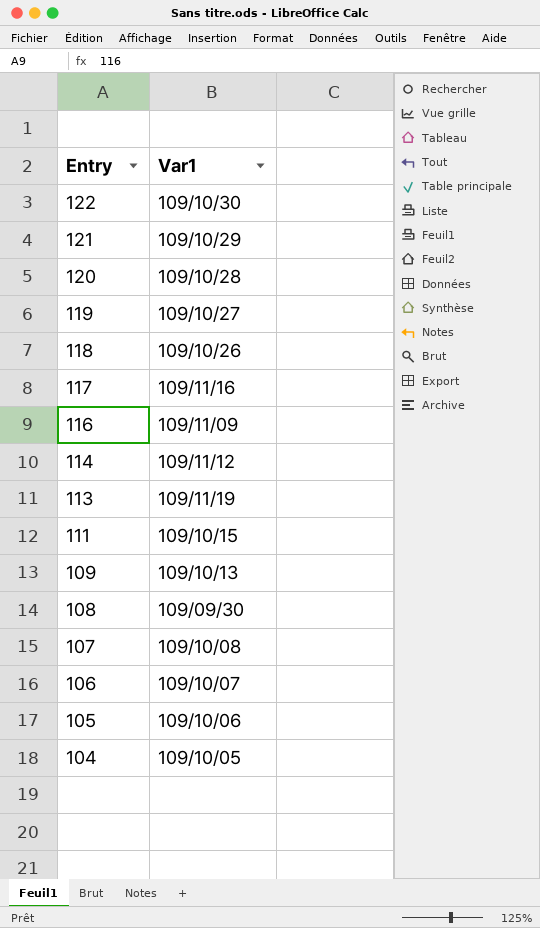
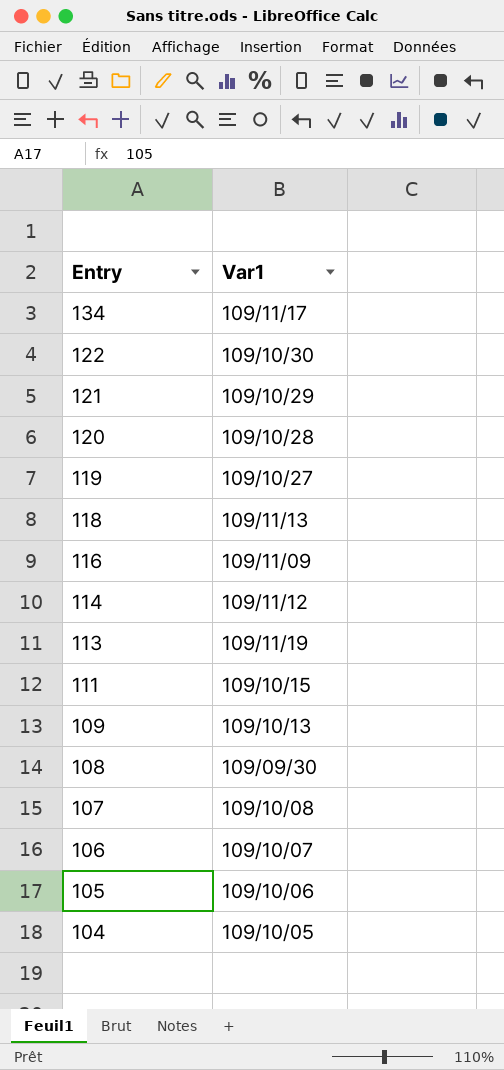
row 117: 109/11/16 -> none
row 134: none -> 109/11/17
118 | Var1: 109/10/26 -> 109/11/13

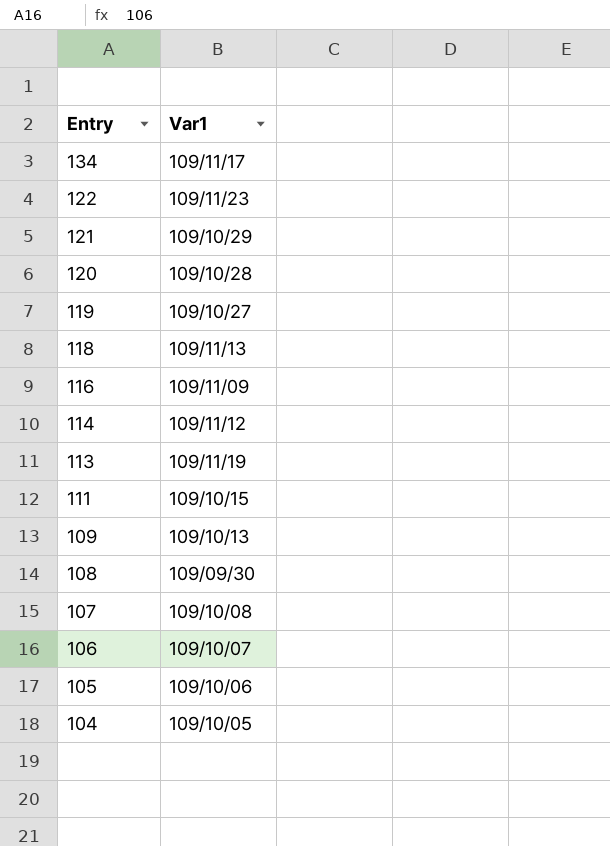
122 | Var1: 109/10/30 -> 109/11/23

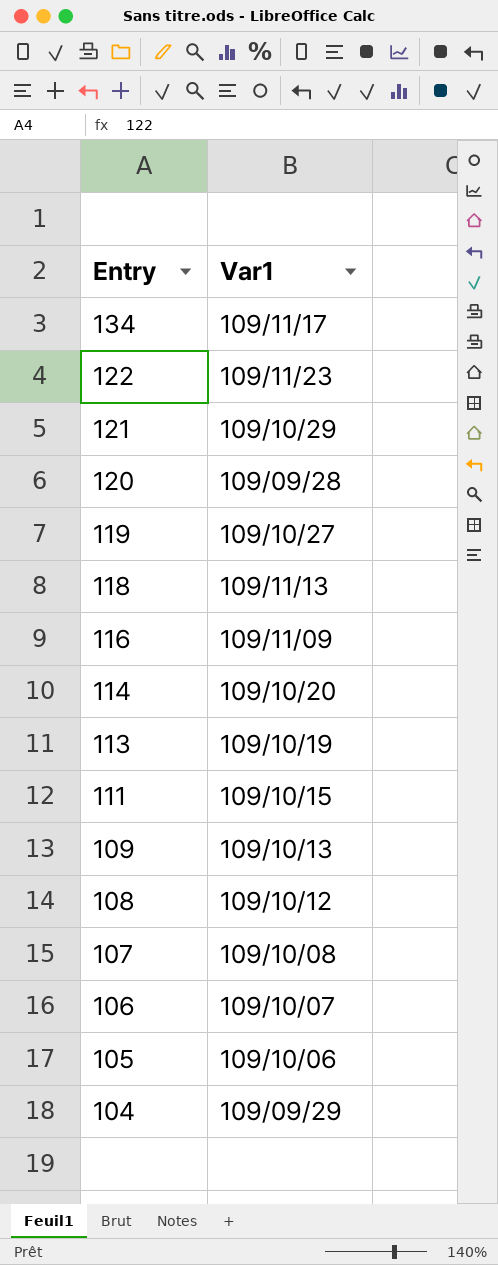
120 | Var1: 109/10/28 -> 109/09/28
114 | Var1: 109/11/12 -> 109/10/20
113 | Var1: 109/11/19 -> 109/10/19
108 | Var1: 109/09/30 -> 109/10/12
104 | Var1: 109/10/05 -> 109/09/29

